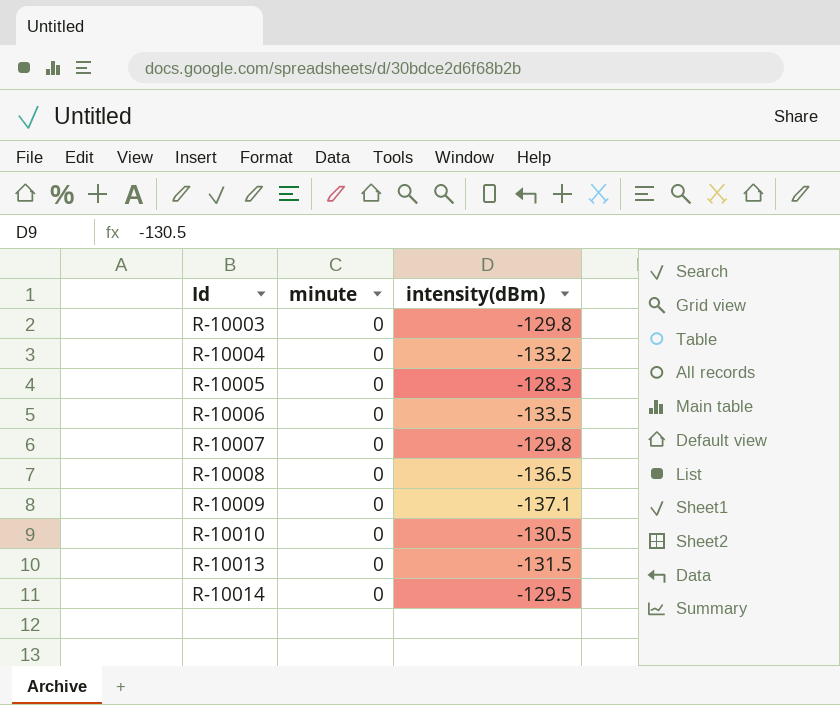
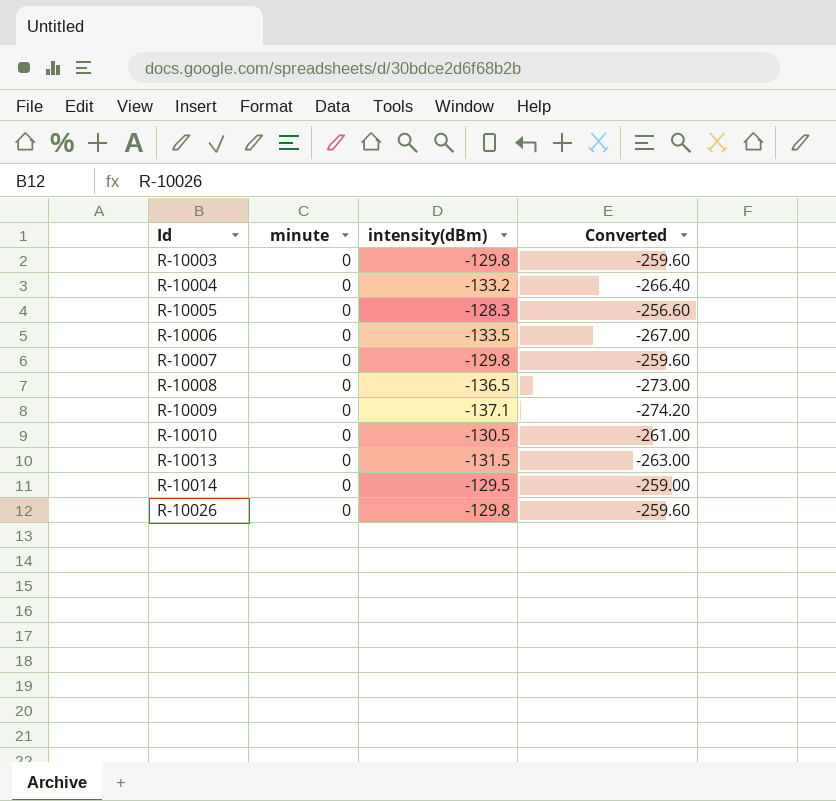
column Converted | formula: none -> [intensity(dBm)] * 2
row R-10026: none -> 0 | -129.8 | -259.60

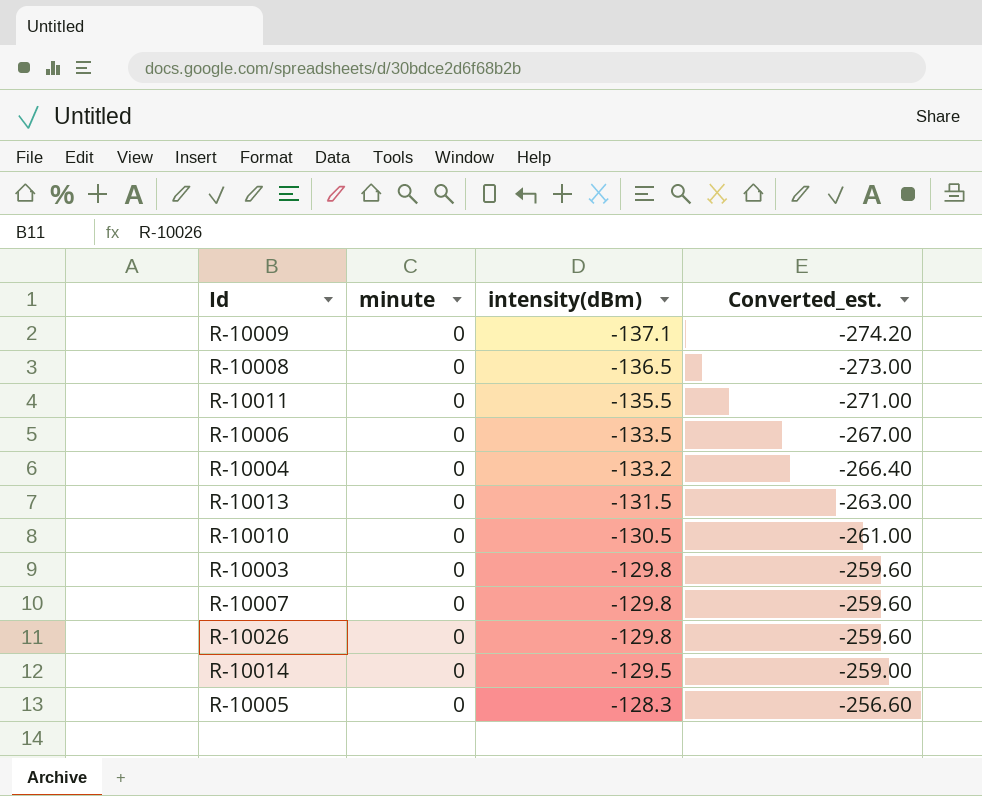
row order: Id ascending -> intensity(dBm) ascending
column name: Converted -> Converted_est.
row R-10011: none -> 0 | -135.5 | -271.00

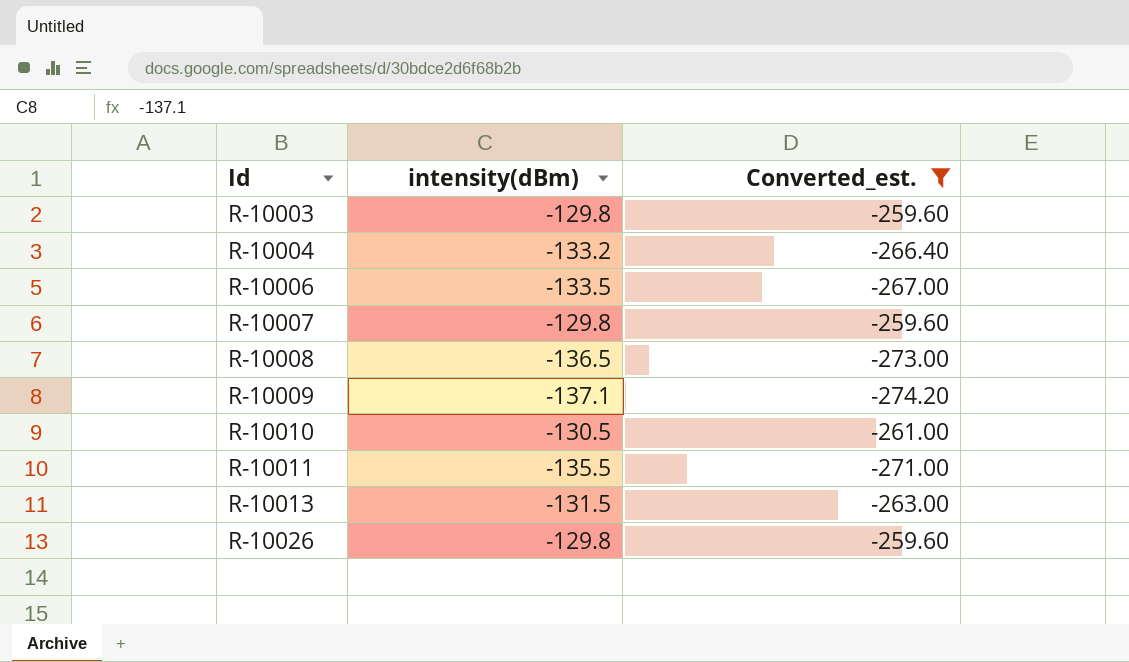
filter: none -> Converted_est. <= -259.60
row order: intensity(dBm) ascending -> Id ascending
column minute | position: 2 -> none

